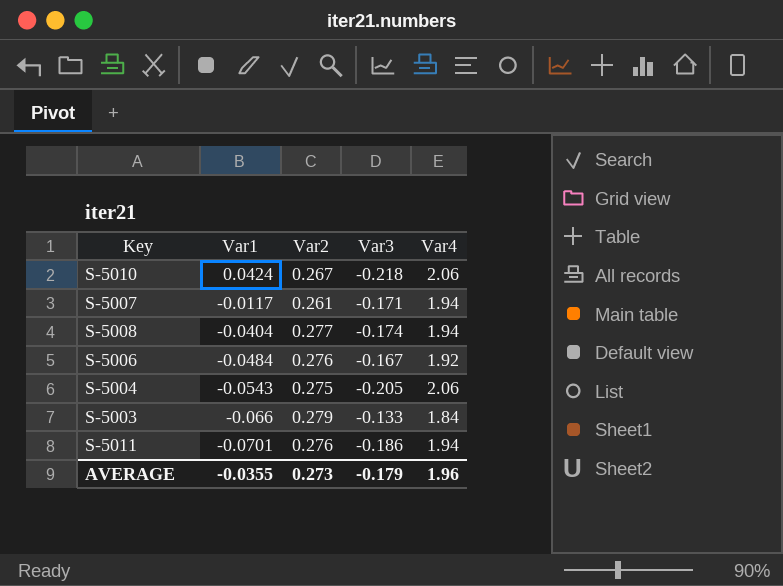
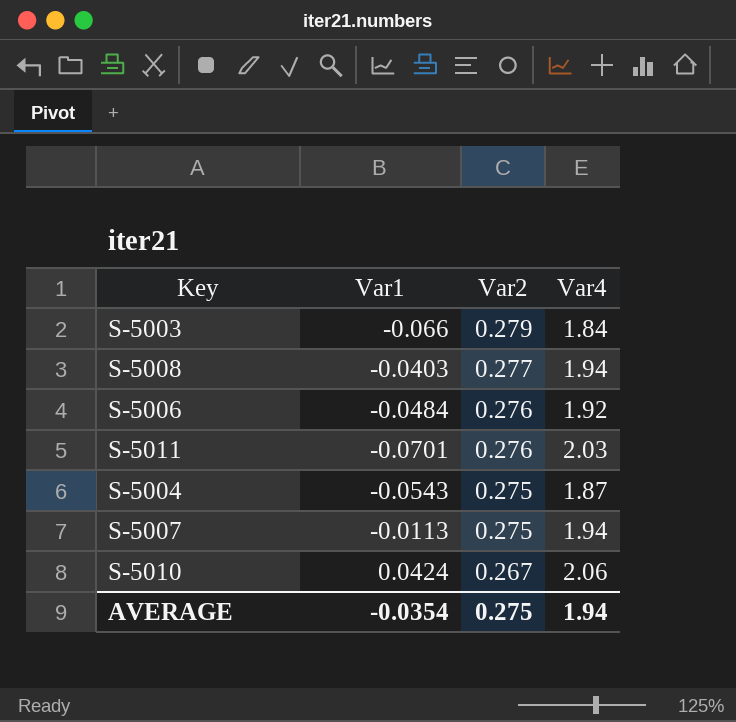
row order: Var1 descending -> Var2 descending
column Var3 | position: 4 -> none
S-5008 | Var1: -0.0404 -> -0.0403
S-5011 | Var4: 1.94 -> 2.03
S-5004 | Var4: 2.06 -> 1.87
S-5007 | Var1: -0.0117 -> -0.0113
S-5007 | Var2: 0.261 -> 0.275
AVERAGE | Var1: -0.0355 -> -0.0354
AVERAGE | Var2: 0.273 -> 0.275
AVERAGE | Var4: 1.96 -> 1.94

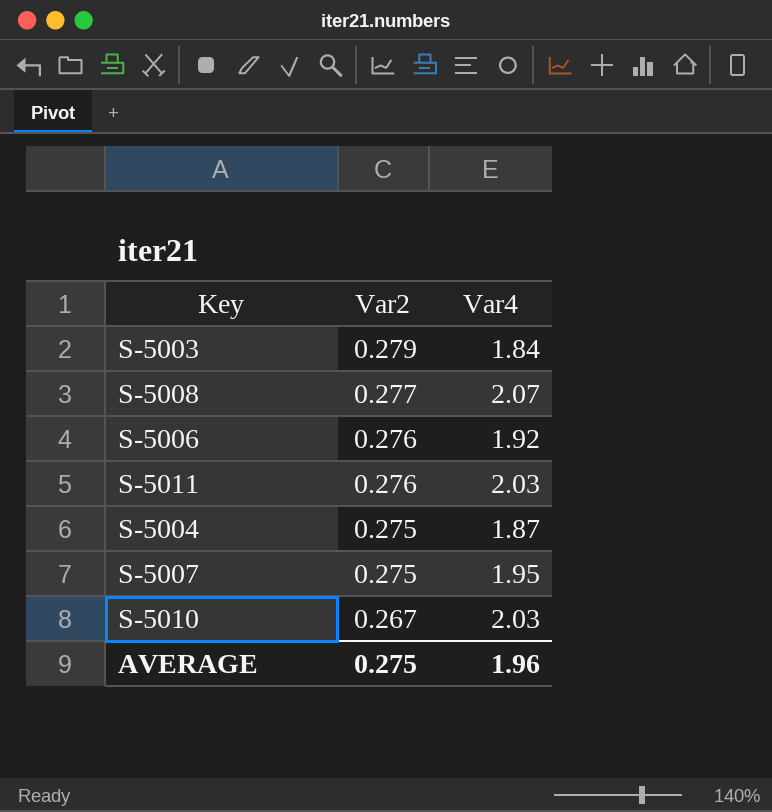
column Var1 | position: 2 -> none
S-5008 | Var4: 1.94 -> 2.07
S-5007 | Var4: 1.94 -> 1.95
S-5010 | Var4: 2.06 -> 2.03
AVERAGE | Var4: 1.94 -> 1.96

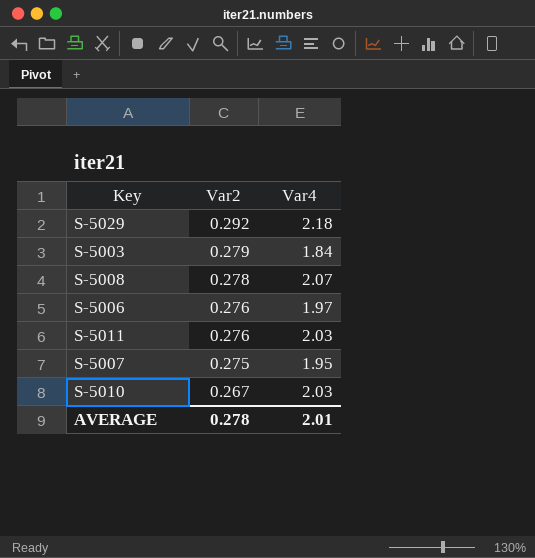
row S-5004: 0.275 | 1.87 -> none
row S-5029: none -> 0.292 | 2.18
S-5008 | Var2: 0.277 -> 0.278
S-5006 | Var4: 1.92 -> 1.97
AVERAGE | Var2: 0.275 -> 0.278
AVERAGE | Var4: 1.96 -> 2.01

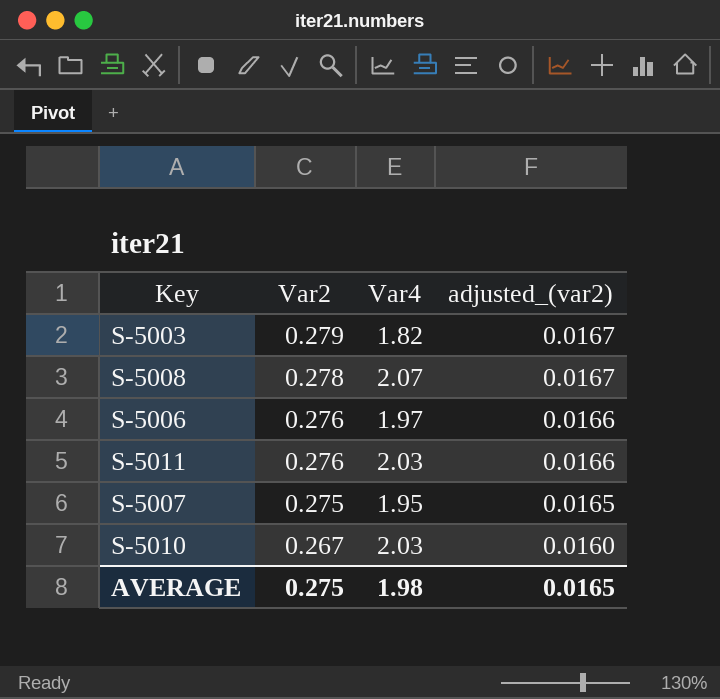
column adjusted_(var2) | formula: none -> [Var2] * 0.06
row S-5029: 0.292 | 2.18 -> none
S-5003 | Var4: 1.84 -> 1.82
AVERAGE | Var2: 0.278 -> 0.275
AVERAGE | Var4: 2.01 -> 1.98

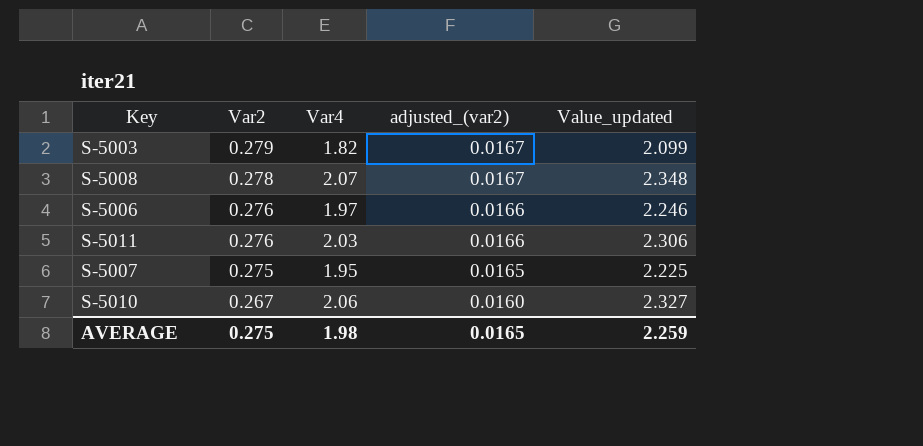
column Value_updated | formula: none -> [Var2] + [Var4]
S-5010 | Var4: 2.03 -> 2.06

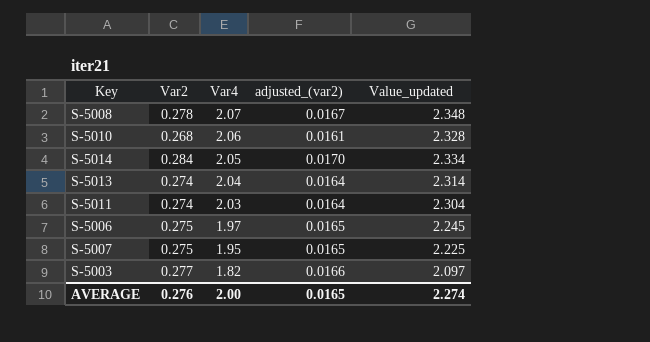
row order: Var2 descending -> Var4 descending
S-5010 | Var2: 0.267 -> 0.268
S-5010 | adjusted_(var2): 0.0160 -> 0.0161
S-5010 | Value_updated: 2.327 -> 2.328
row S-5014: none -> 0.284 | 2.05 | 0.0170 | 2.334
row S-5013: none -> 0.274 | 2.04 | 0.0164 | 2.314
S-5011 | Var2: 0.276 -> 0.274
S-5011 | adjusted_(var2): 0.0166 -> 0.0164
S-5011 | Value_updated: 2.306 -> 2.304
S-5006 | Var2: 0.276 -> 0.275
S-5006 | adjusted_(var2): 0.0166 -> 0.0165
S-5006 | Value_updated: 2.246 -> 2.245
S-5003 | Var2: 0.279 -> 0.277
S-5003 | adjusted_(var2): 0.0167 -> 0.0166
S-5003 | Value_updated: 2.099 -> 2.097
AVERAGE | Var2: 0.275 -> 0.276
AVERAGE | Var4: 1.98 -> 2.00
AVERAGE | Value_updated: 2.259 -> 2.274

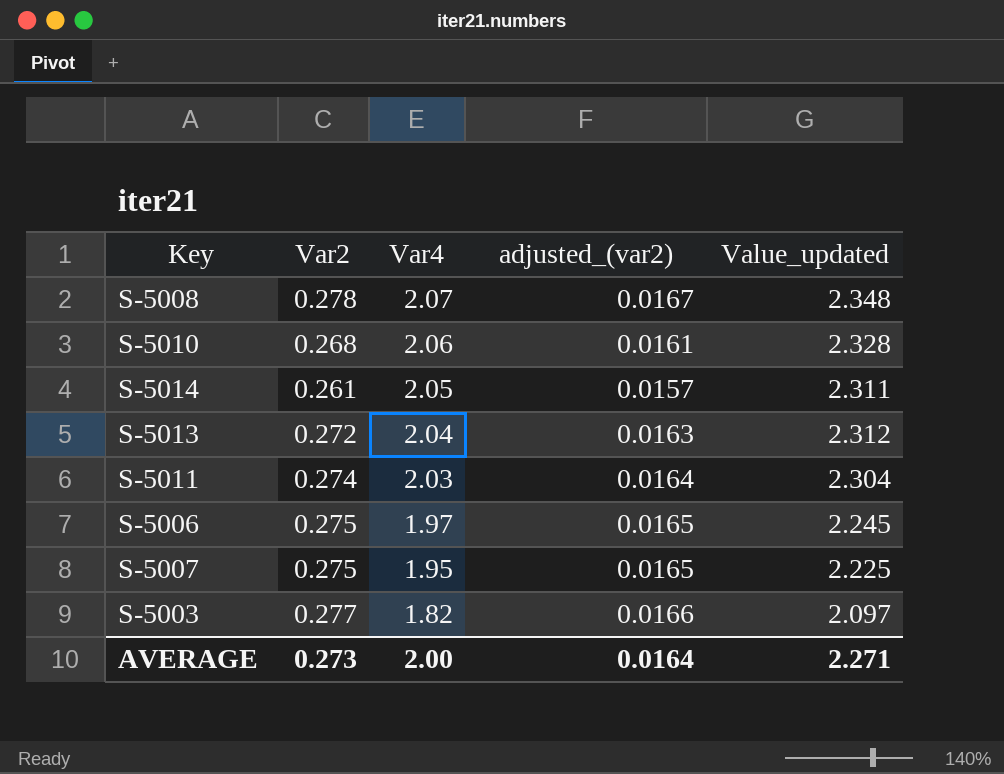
S-5014 | Var2: 0.284 -> 0.261
S-5014 | adjusted_(var2): 0.0170 -> 0.0157
S-5014 | Value_updated: 2.334 -> 2.311
S-5013 | Var2: 0.274 -> 0.272
S-5013 | adjusted_(var2): 0.0164 -> 0.0163
S-5013 | Value_updated: 2.314 -> 2.312
AVERAGE | Var2: 0.276 -> 0.273
AVERAGE | adjusted_(var2): 0.0165 -> 0.0164
AVERAGE | Value_updated: 2.274 -> 2.271

